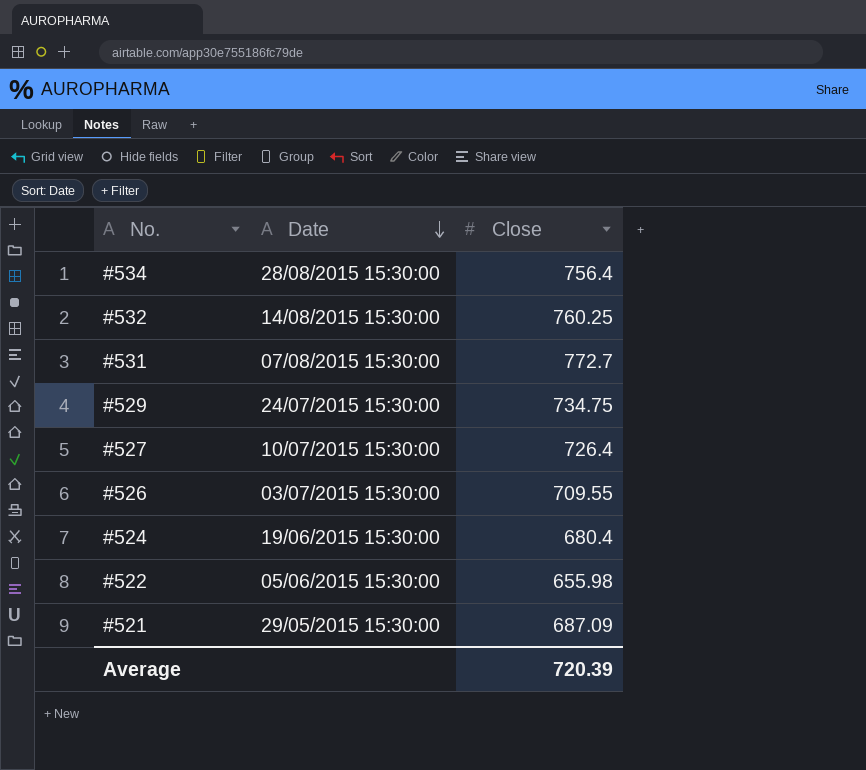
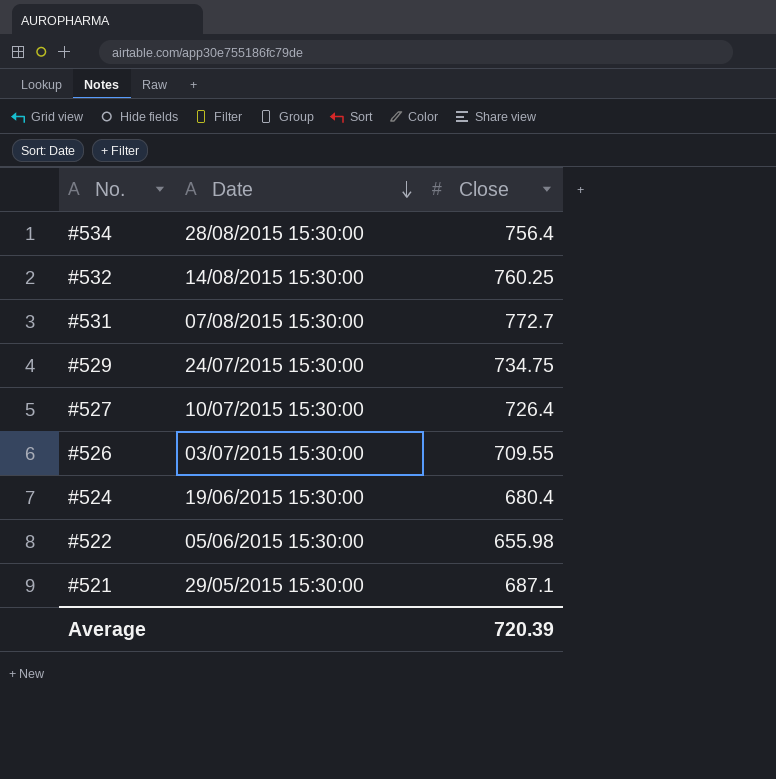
#521 | Close: 687.09 -> 687.1

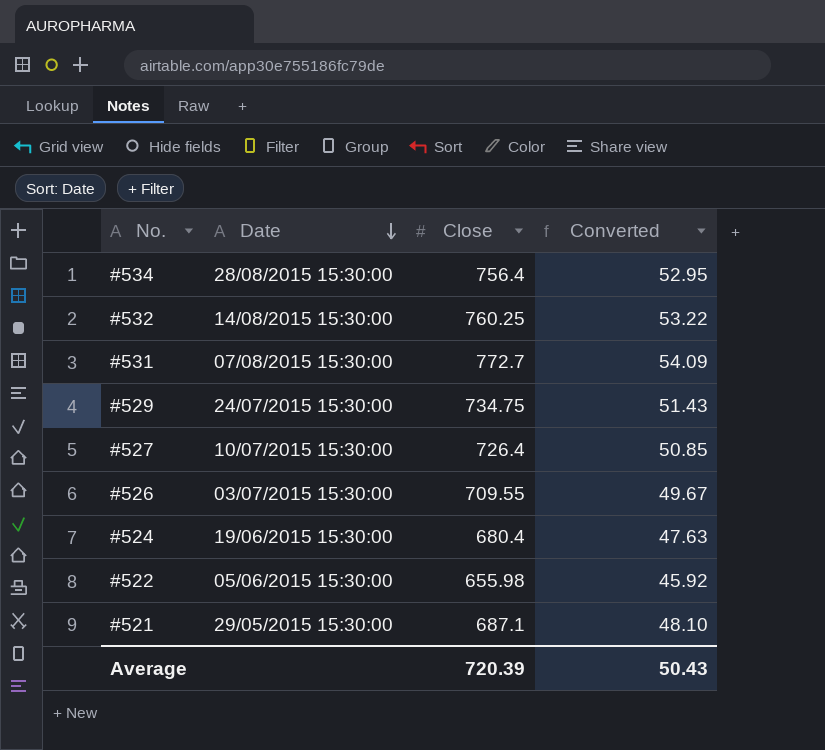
column Converted | formula: none -> [Close] * 0.07

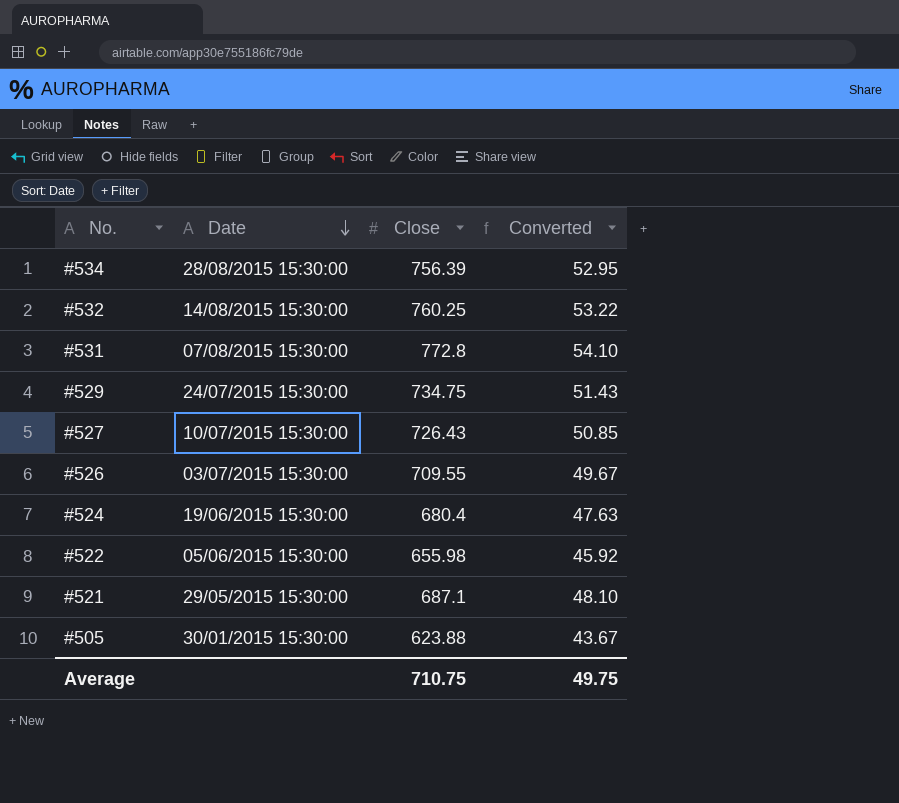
#534 | Close: 756.4 -> 756.39
#531 | Close: 772.7 -> 772.8
#531 | Converted: 54.09 -> 54.10
#527 | Close: 726.4 -> 726.43
row #505: none -> 30/01/2015 15:30:00 | 623.88 | 43.67
Average | Close: 720.39 -> 710.75
Average | Converted: 50.43 -> 49.75

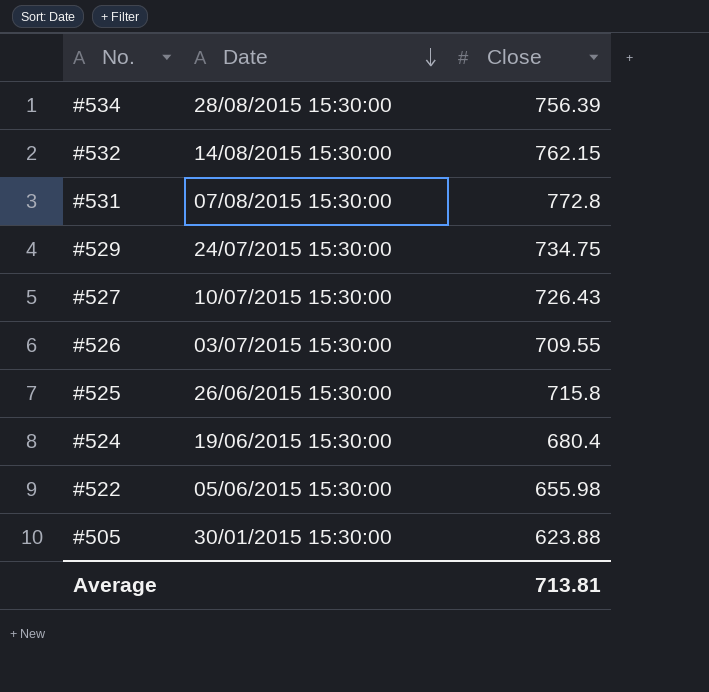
column Converted | formula: [Close] * 0.07 -> none
row #521: 29/05/2015 15:30:00 | 687.1 | 48.10 -> none
#532 | Close: 760.25 -> 762.15
row #525: none -> 26/06/2015 15:30:00 | 715.8
Average | Close: 710.75 -> 713.81

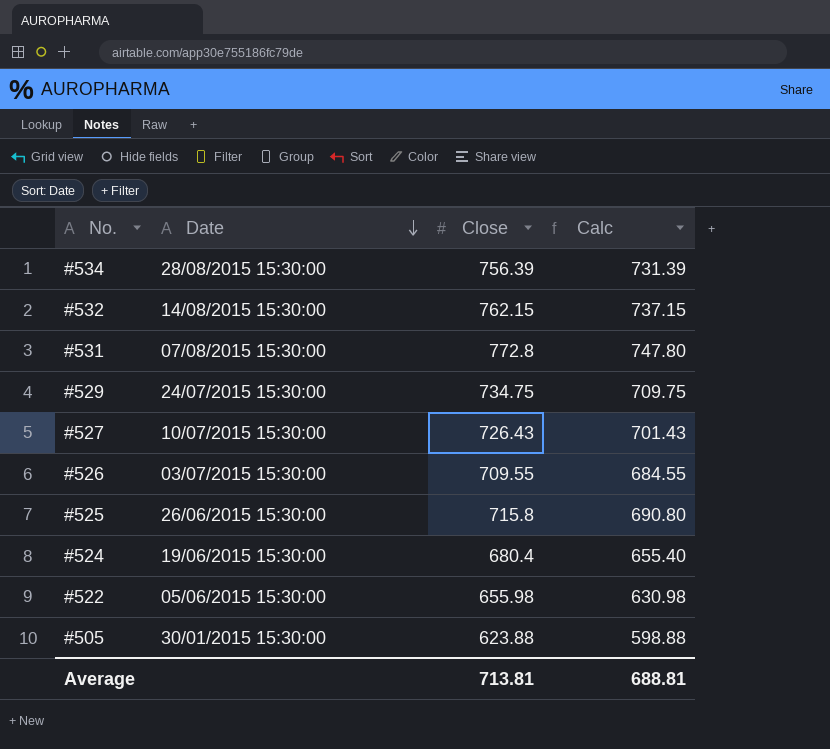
column Calc | formula: none -> [Close] - 25

